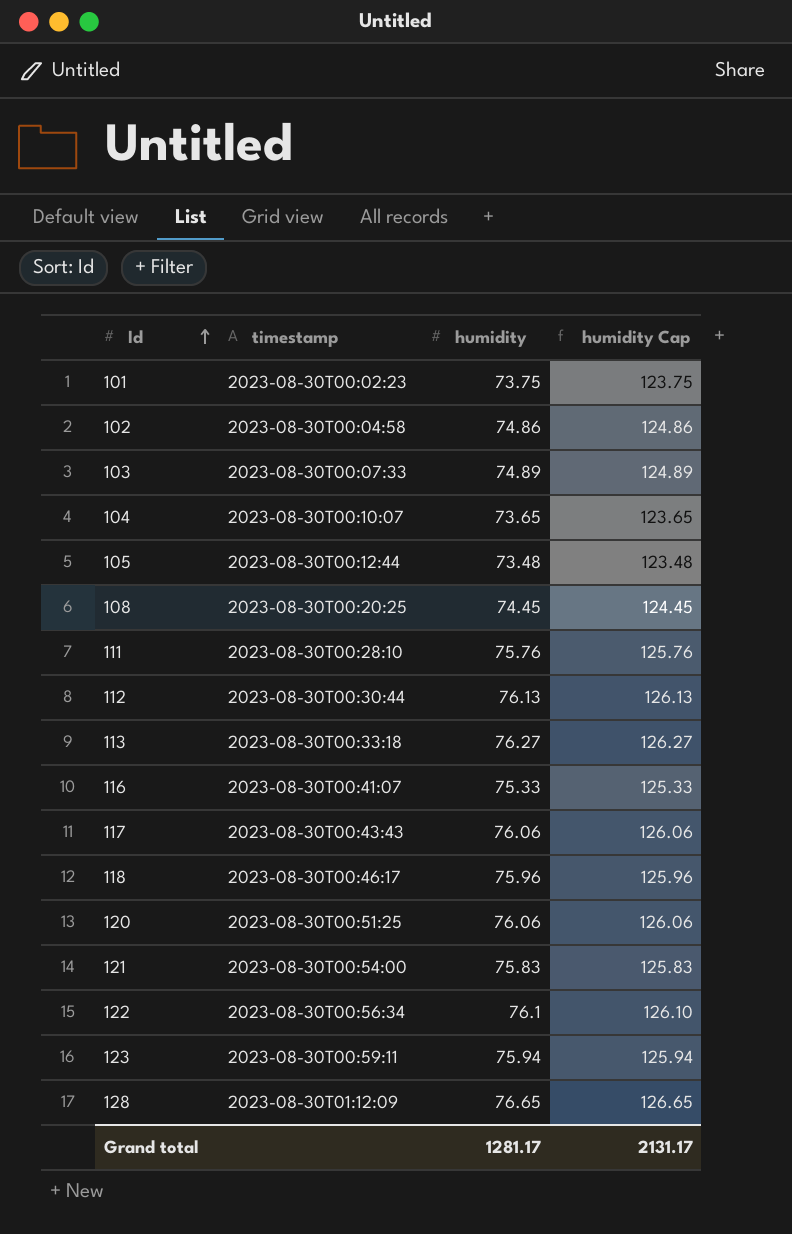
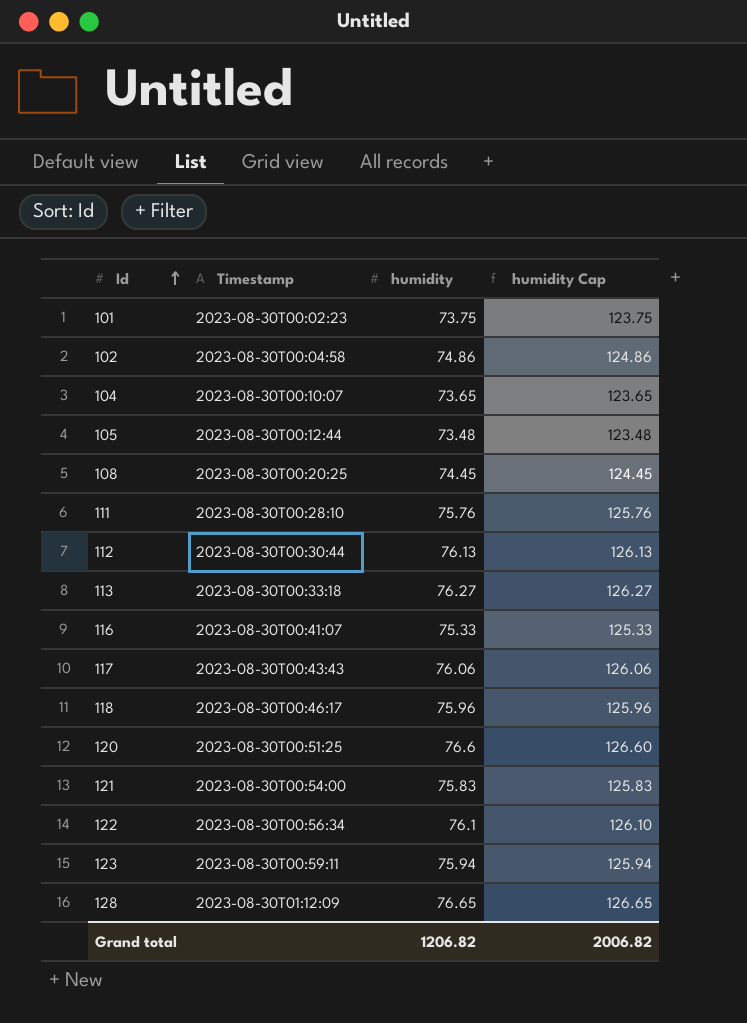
column name: timestamp -> Timestamp
row 103: 2023-08-30T00:07:33 | 74.89 | 124.89 -> none
120 | humidity: 76.06 -> 76.6
120 | humidity Cap: 126.06 -> 126.60
Grand total | humidity: 1281.17 -> 1206.82
Grand total | humidity Cap: 2131.17 -> 2006.82

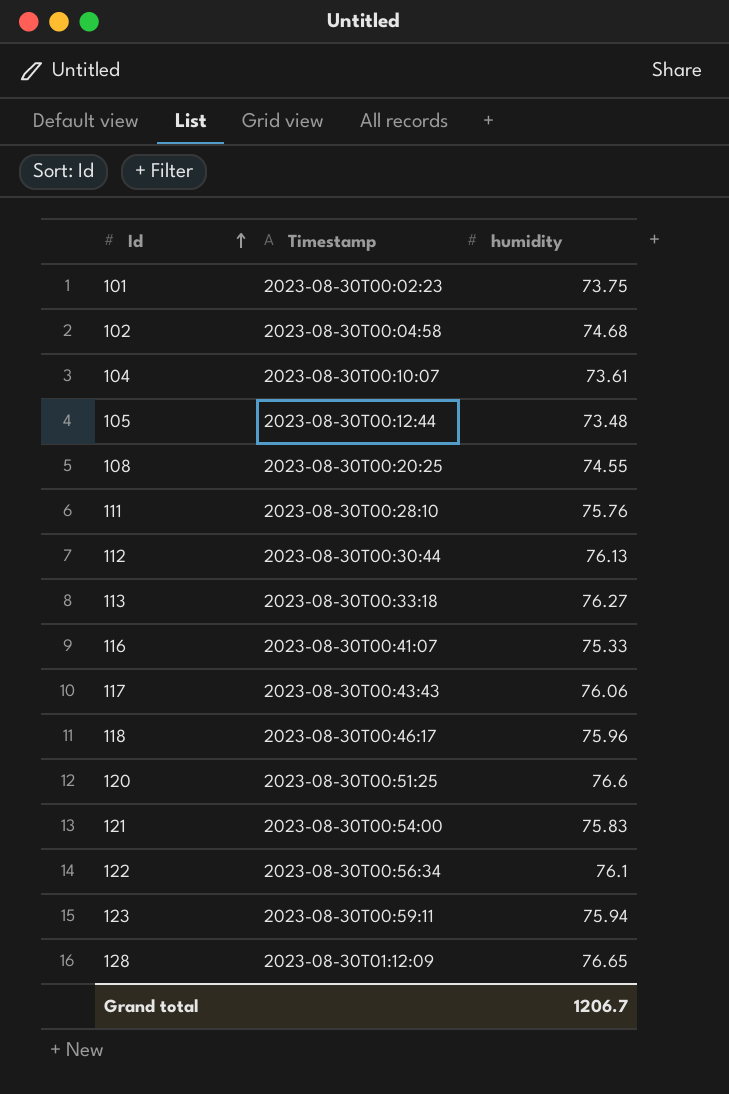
column humidity Cap | formula: [humidity] + 50 -> none
102 | humidity: 74.86 -> 74.68
104 | humidity: 73.65 -> 73.61
108 | humidity: 74.45 -> 74.55
Grand total | humidity: 1206.82 -> 1206.7

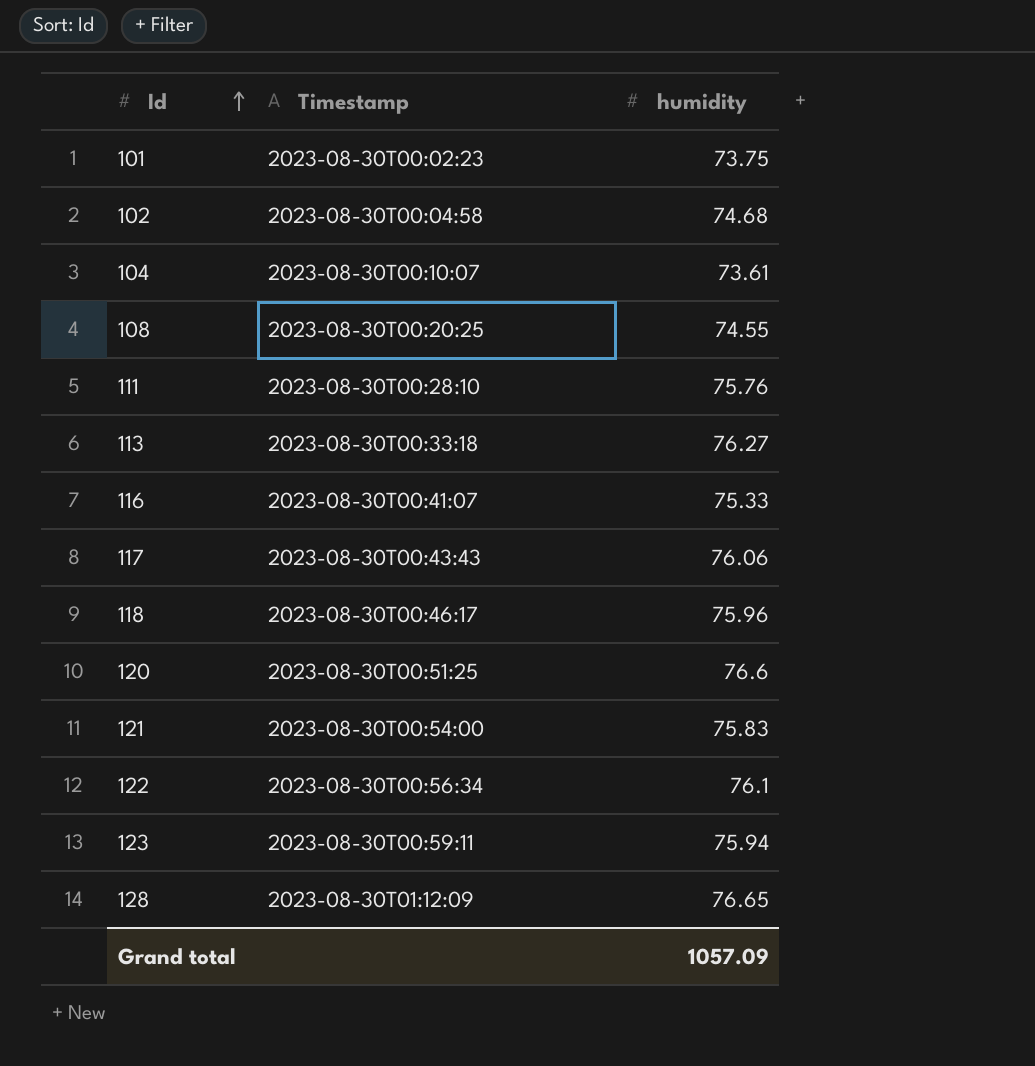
row 105: 2023-08-30T00:12:44 | 73.48 -> none
row 112: 2023-08-30T00:30:44 | 76.13 -> none
Grand total | humidity: 1206.7 -> 1057.09

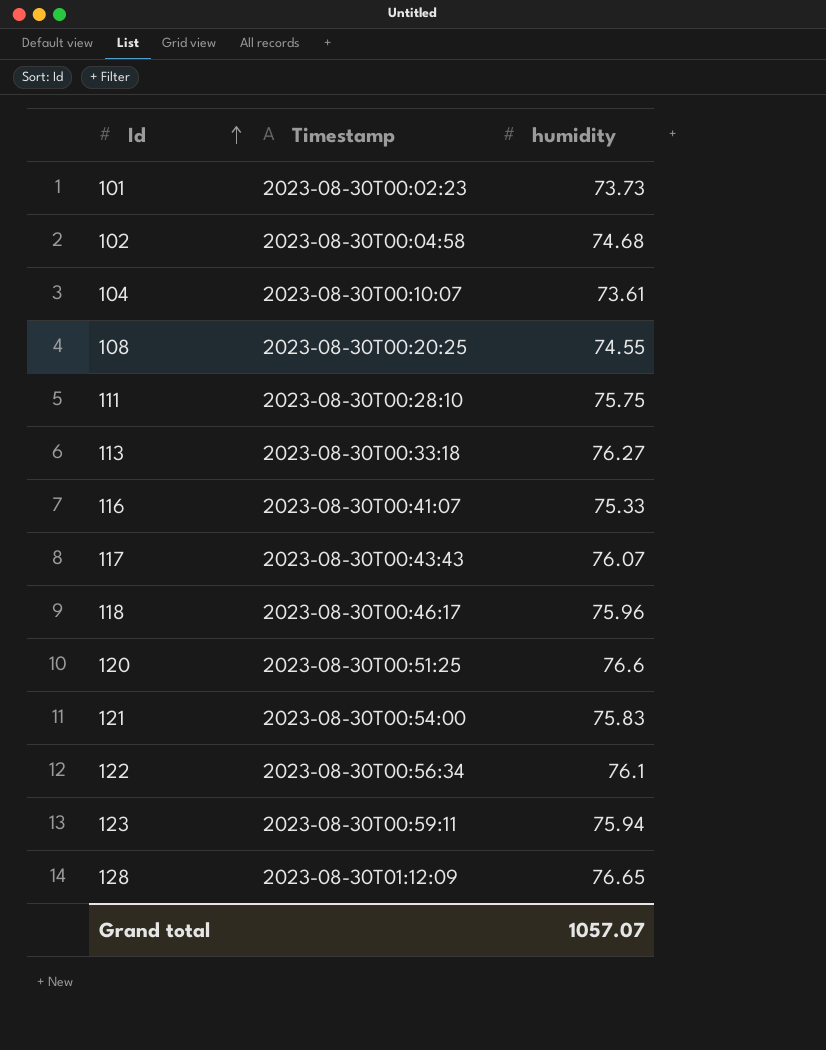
101 | humidity: 73.75 -> 73.73
111 | humidity: 75.76 -> 75.75
117 | humidity: 76.06 -> 76.07
Grand total | humidity: 1057.09 -> 1057.07

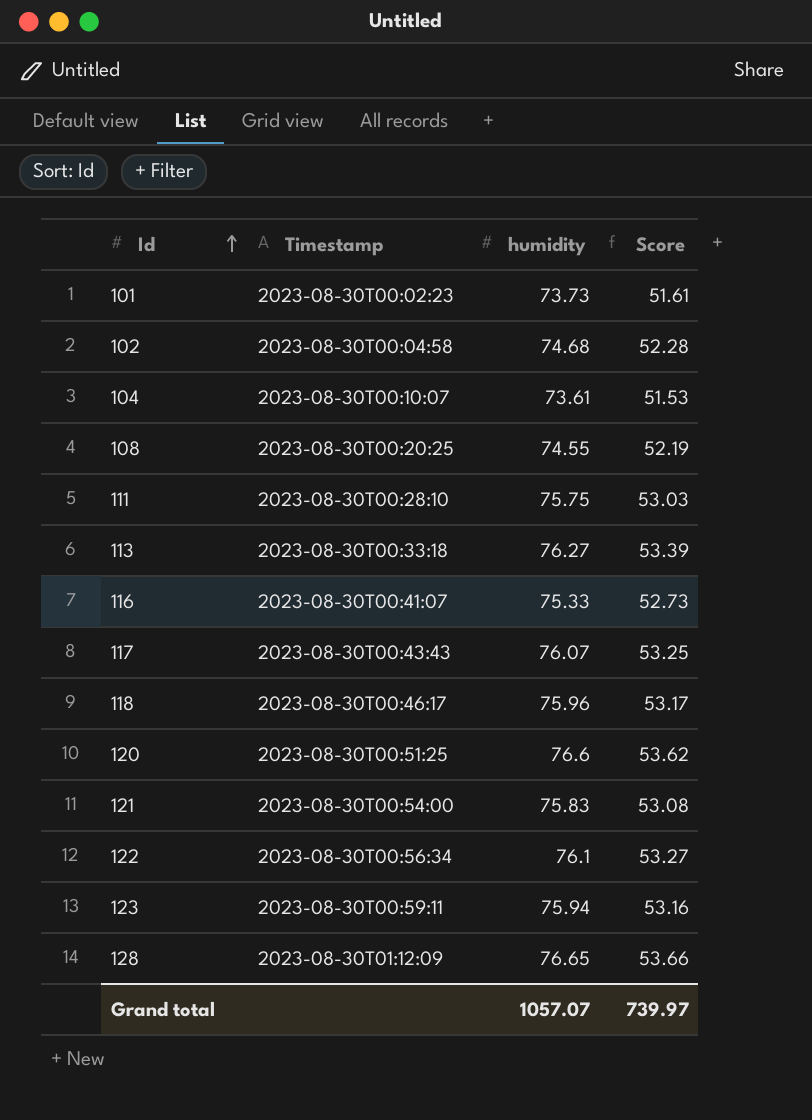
column Score | formula: none -> [humidity] * 0.7

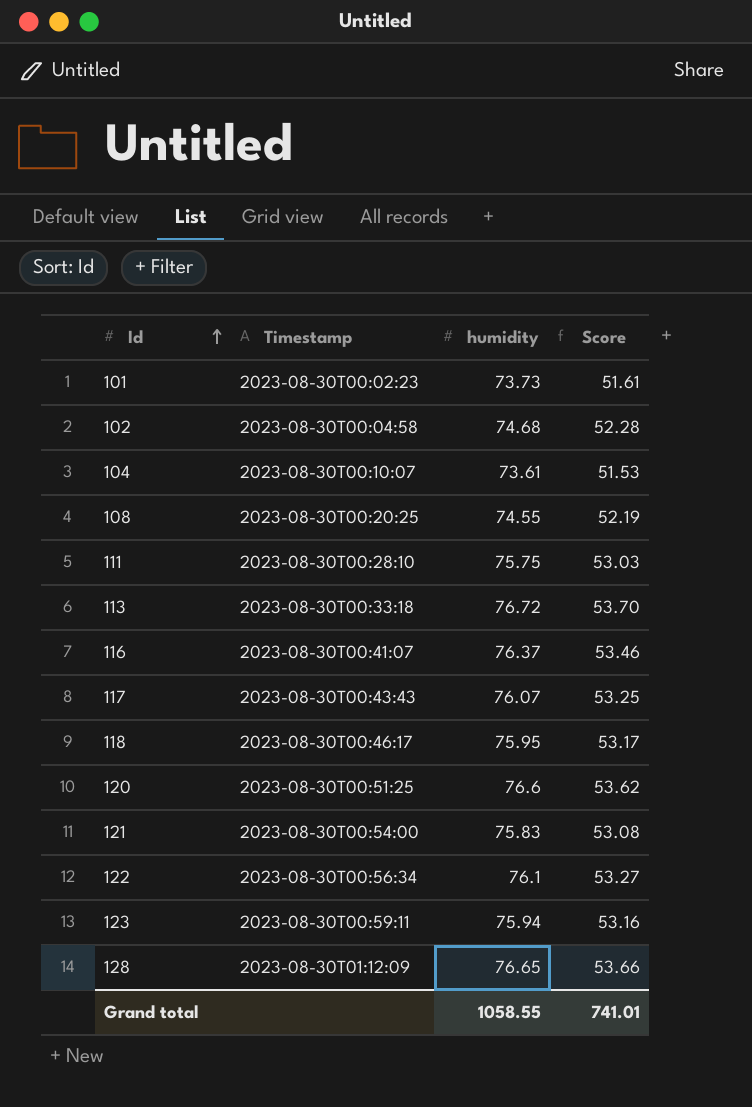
113 | humidity: 76.27 -> 76.72
113 | Score: 53.39 -> 53.70
116 | humidity: 75.33 -> 76.37
116 | Score: 52.73 -> 53.46
118 | humidity: 75.96 -> 75.95
Grand total | humidity: 1057.07 -> 1058.55
Grand total | Score: 739.97 -> 741.01

